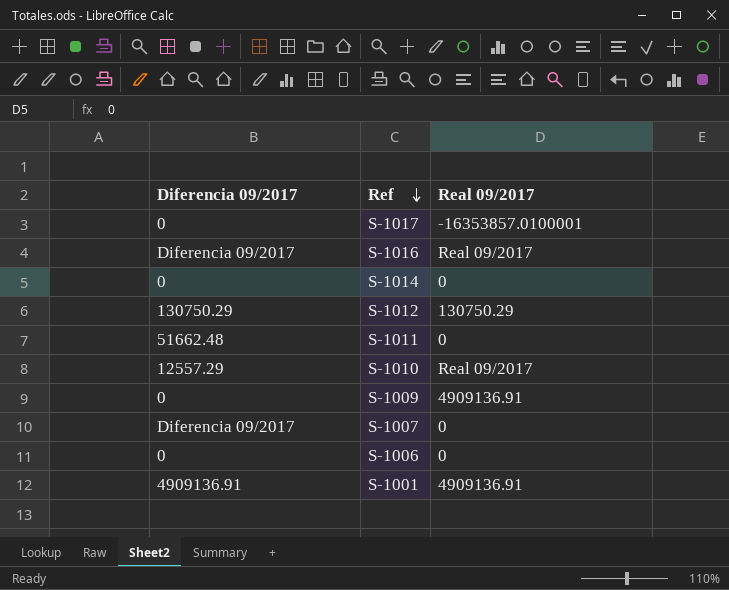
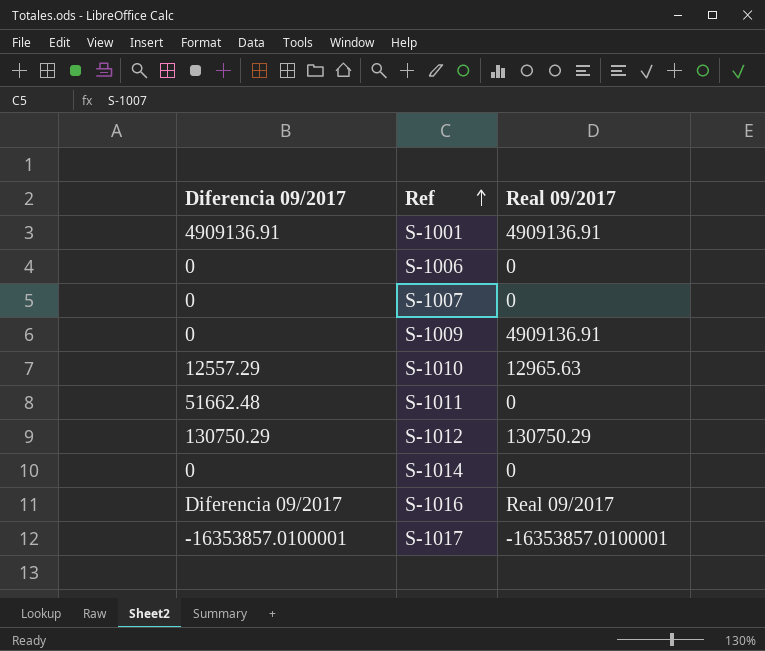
row order: Ref descending -> Ref ascending
S-1007 | Diferencia 09/2017: Diferencia 09/2017 -> 0
S-1010 | Real 09/2017: Real 09/2017 -> 12965.63
S-1017 | Diferencia 09/2017: 0 -> -16353857.0100001

